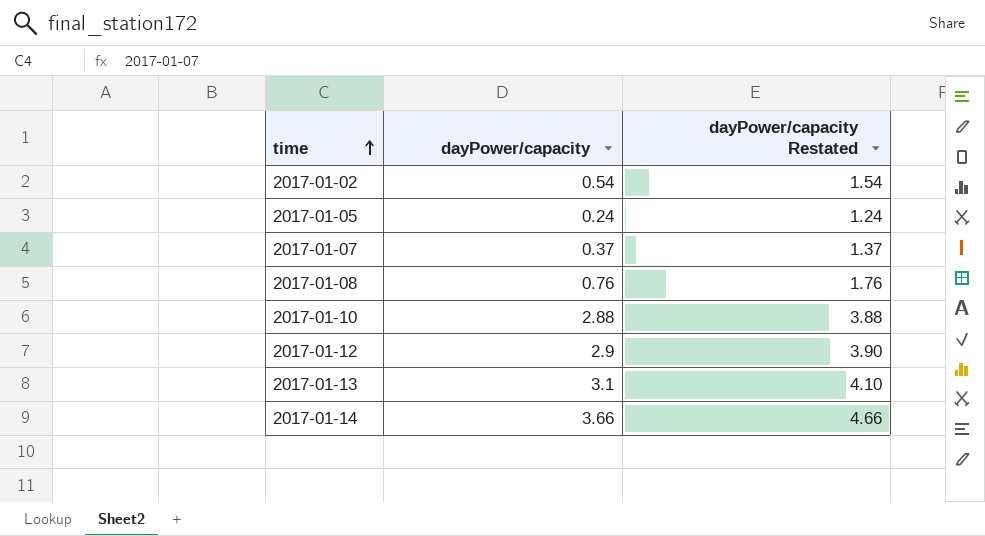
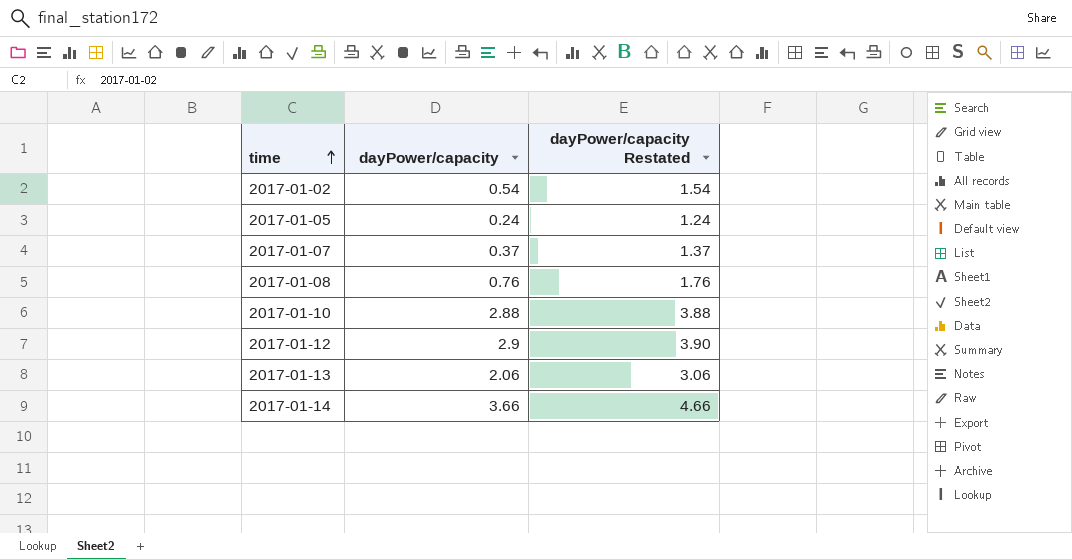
2017-01-13 | dayPower/capacity: 3.1 -> 2.06
2017-01-13 | dayPower/capacity Restated: 4.10 -> 3.06

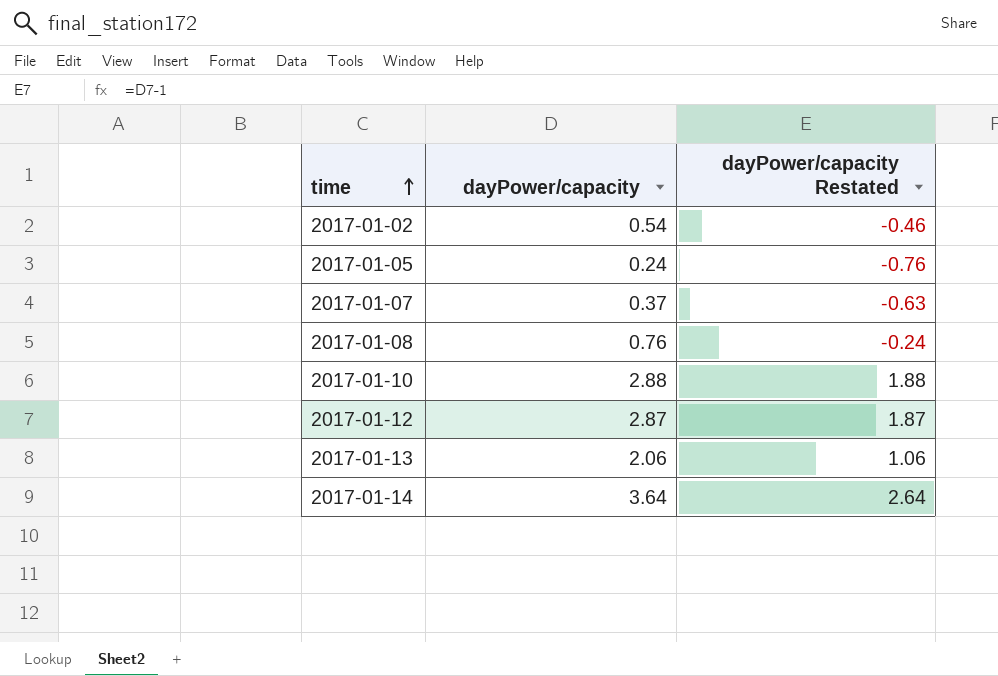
column dayPower/capacity Restated | formula: [dayPower/capacity] + 1 -> [dayPower/capacity] - 1
2017-01-12 | dayPower/capacity: 2.9 -> 2.87
2017-01-14 | dayPower/capacity: 3.66 -> 3.64

